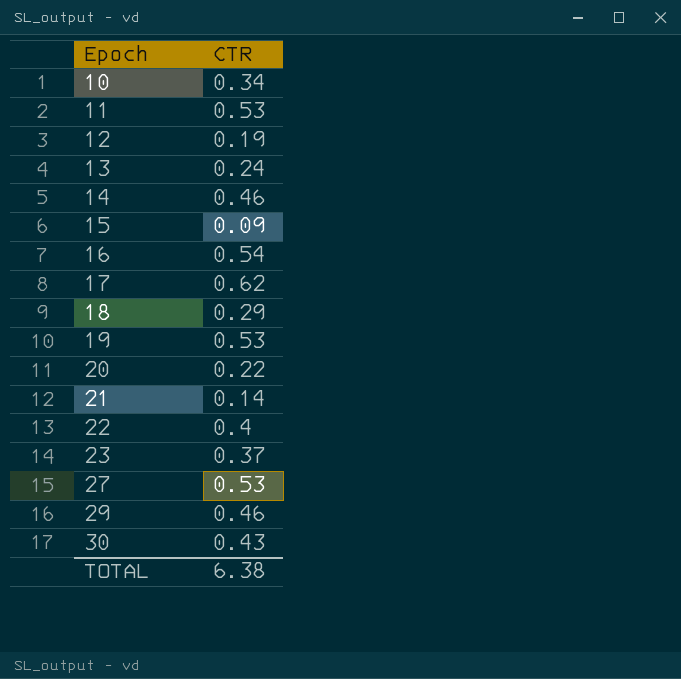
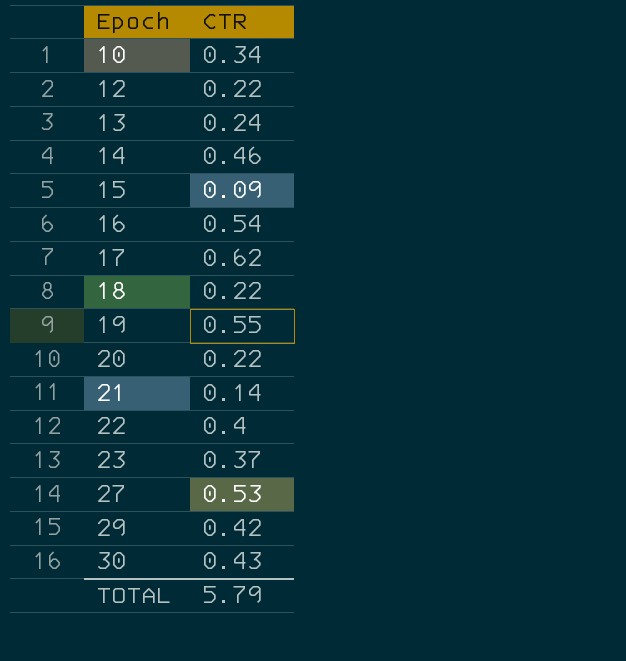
row 11: 0.53 -> none
12 | CTR: 0.19 -> 0.22
18 | CTR: 0.29 -> 0.22
19 | CTR: 0.53 -> 0.55
29 | CTR: 0.46 -> 0.42
TOTAL | CTR: 6.38 -> 5.79

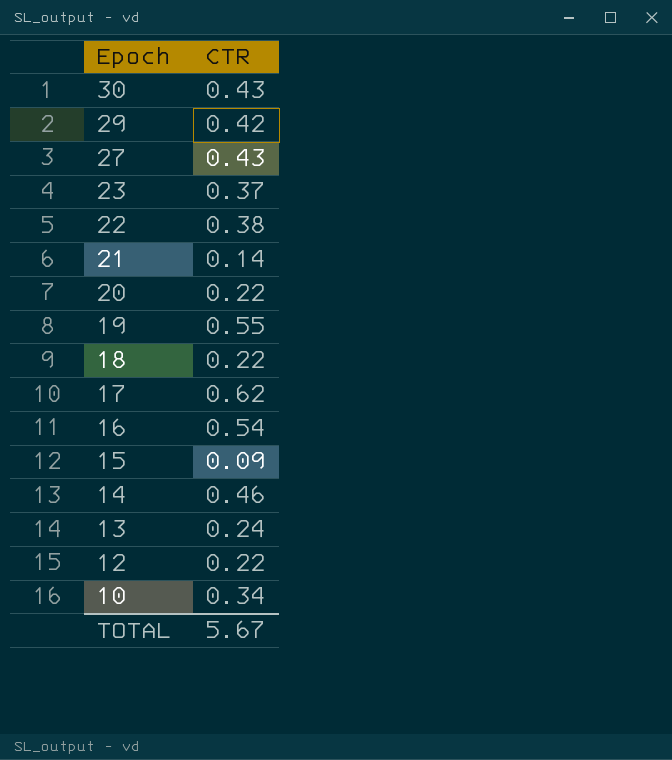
row order: Epoch ascending -> Epoch descending
27 | CTR: 0.53 -> 0.43
22 | CTR: 0.4 -> 0.38
TOTAL | CTR: 5.79 -> 5.67

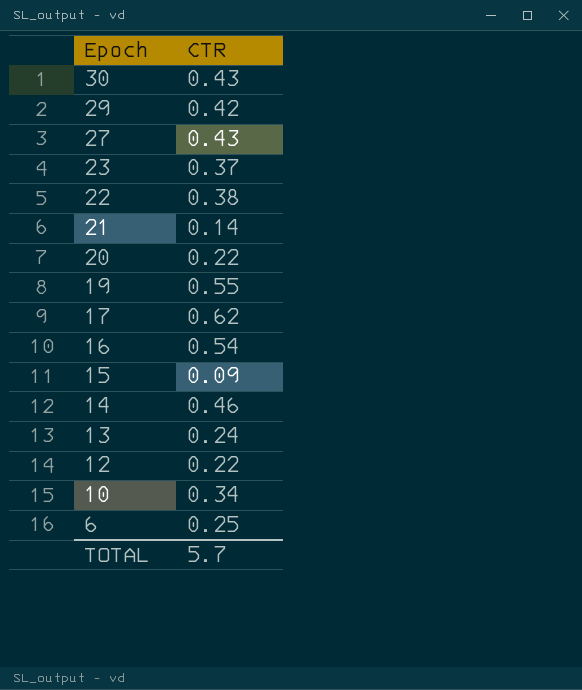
row 18: 0.22 -> none
row 6: none -> 0.25
TOTAL | CTR: 5.67 -> 5.7

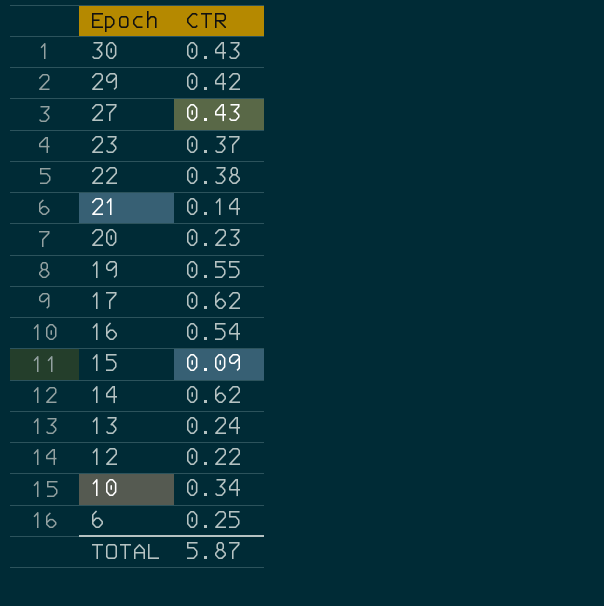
20 | CTR: 0.22 -> 0.23
14 | CTR: 0.46 -> 0.62
TOTAL | CTR: 5.7 -> 5.87

